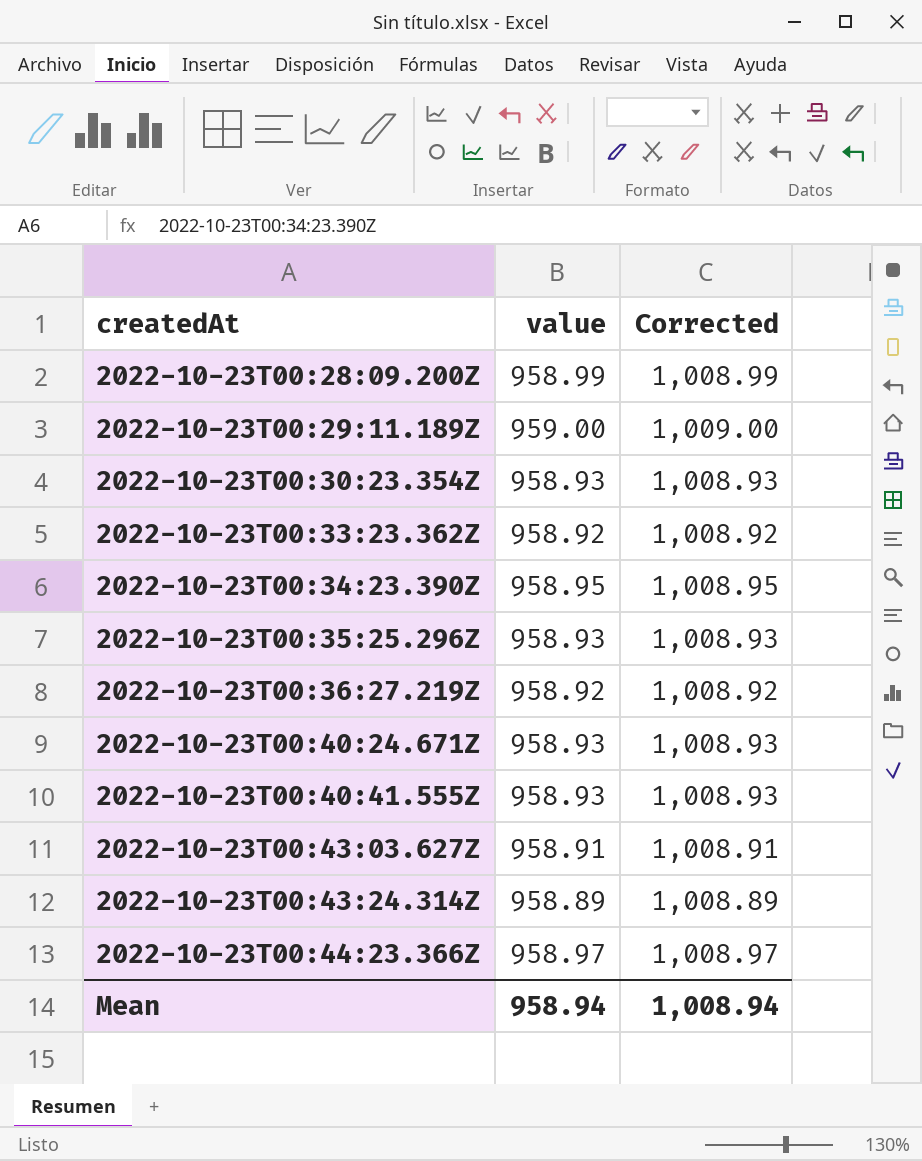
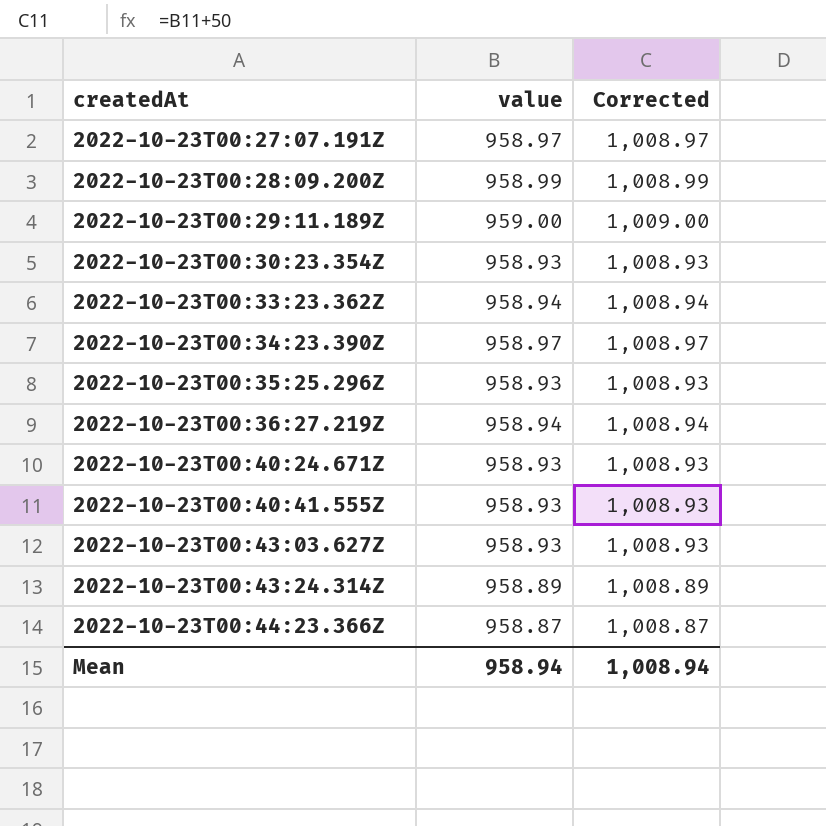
row 2022-10-23T00:27:07.191Z: none -> 958.97 | 1,008.97
2022-10-23T00:33:23.362Z | value: 958.92 -> 958.94
2022-10-23T00:33:23.362Z | Corrected: 1,008.92 -> 1,008.94
2022-10-23T00:34:23.390Z | value: 958.95 -> 958.97
2022-10-23T00:34:23.390Z | Corrected: 1,008.95 -> 1,008.97
2022-10-23T00:36:27.219Z | value: 958.92 -> 958.94
2022-10-23T00:36:27.219Z | Corrected: 1,008.92 -> 1,008.94
2022-10-23T00:43:03.627Z | value: 958.91 -> 958.93
2022-10-23T00:43:03.627Z | Corrected: 1,008.91 -> 1,008.93
2022-10-23T00:44:23.366Z | value: 958.97 -> 958.87
2022-10-23T00:44:23.366Z | Corrected: 1,008.97 -> 1,008.87

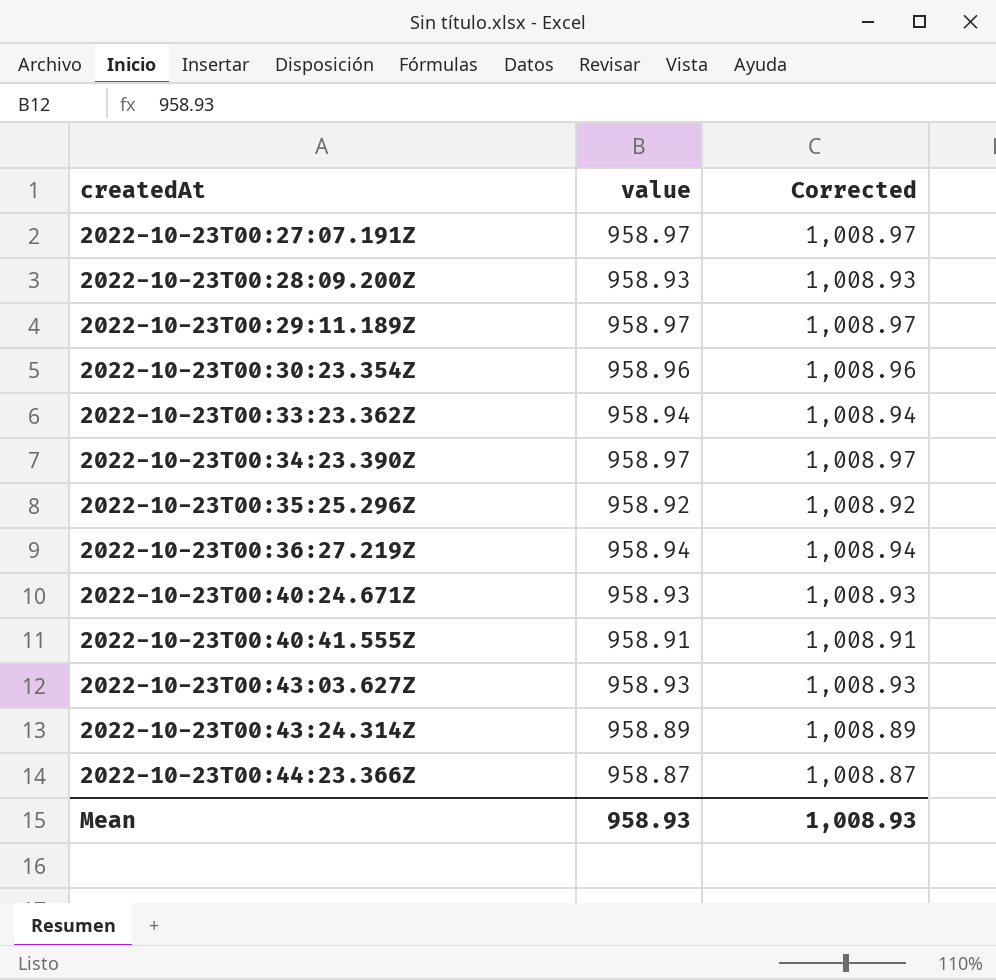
2022-10-23T00:28:09.200Z | value: 958.99 -> 958.93
2022-10-23T00:28:09.200Z | Corrected: 1,008.99 -> 1,008.93
2022-10-23T00:29:11.189Z | value: 959.00 -> 958.97
2022-10-23T00:29:11.189Z | Corrected: 1,009.00 -> 1,008.97
2022-10-23T00:30:23.354Z | value: 958.93 -> 958.96
2022-10-23T00:30:23.354Z | Corrected: 1,008.93 -> 1,008.96
2022-10-23T00:35:25.296Z | value: 958.93 -> 958.92
2022-10-23T00:35:25.296Z | Corrected: 1,008.93 -> 1,008.92
2022-10-23T00:40:41.555Z | value: 958.93 -> 958.91
2022-10-23T00:40:41.555Z | Corrected: 1,008.93 -> 1,008.91
Mean | value: 958.94 -> 958.93
Mean | Corrected: 1,008.94 -> 1,008.93

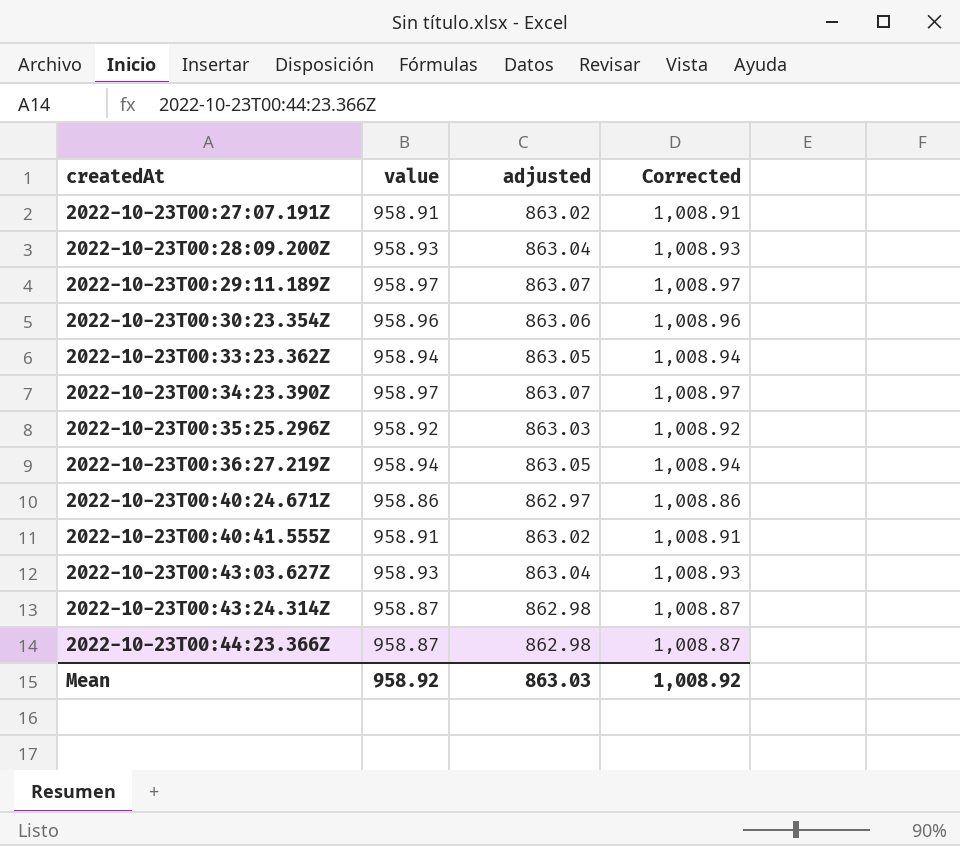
column adjusted | formula: none -> [value] * 0.9
2022-10-23T00:27:07.191Z | value: 958.97 -> 958.91
2022-10-23T00:27:07.191Z | Corrected: 1,008.97 -> 1,008.91
2022-10-23T00:40:24.671Z | value: 958.93 -> 958.86
2022-10-23T00:40:24.671Z | Corrected: 1,008.93 -> 1,008.86
2022-10-23T00:43:24.314Z | value: 958.89 -> 958.87
2022-10-23T00:43:24.314Z | Corrected: 1,008.89 -> 1,008.87
Mean | value: 958.93 -> 958.92
Mean | Corrected: 1,008.93 -> 1,008.92

